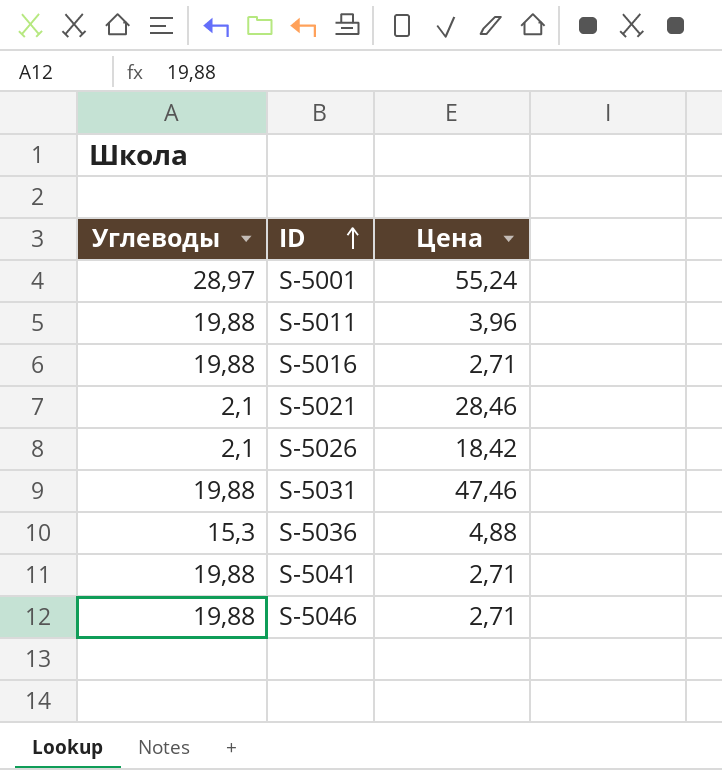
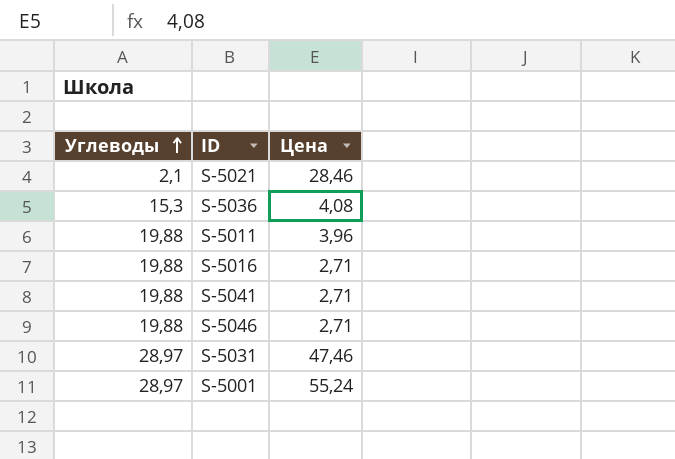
row order: ID ascending -> Углеводы ascending
row S-5026: 2,1 | 18,42 -> none
S-5036 | Цена: 4,88 -> 4,08
S-5031 | Углеводы: 19,88 -> 28,97

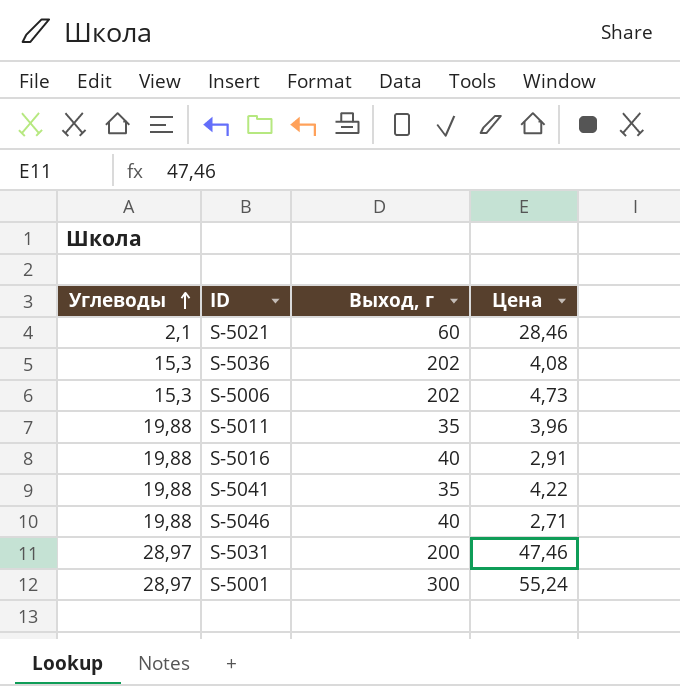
column Выход, г | position: none -> 3
row S-5006: none -> 15,3 | 202 | 4,73
S-5016 | Цена: 2,71 -> 2,91
S-5041 | Цена: 2,71 -> 4,22

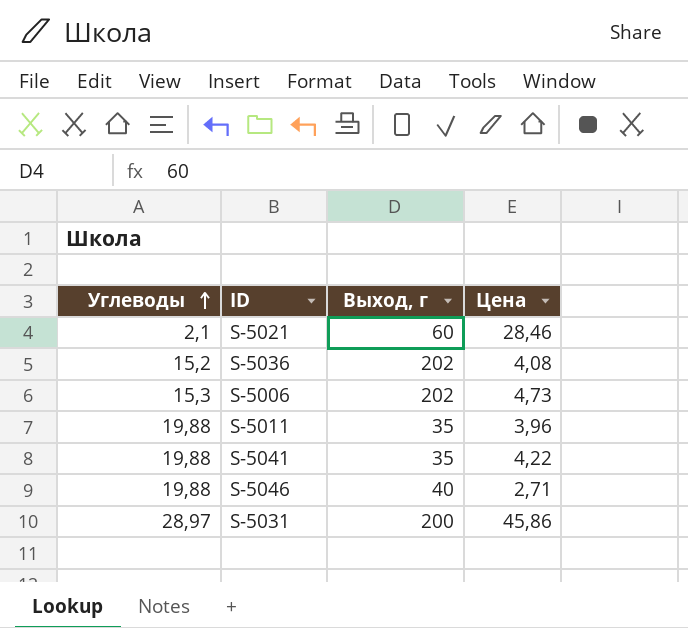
row S-5016: 19,88 | 40 | 2,91 -> none
row S-5001: 28,97 | 300 | 55,24 -> none
S-5036 | Углеводы: 15,3 -> 15,2
S-5031 | Цена: 47,46 -> 45,86

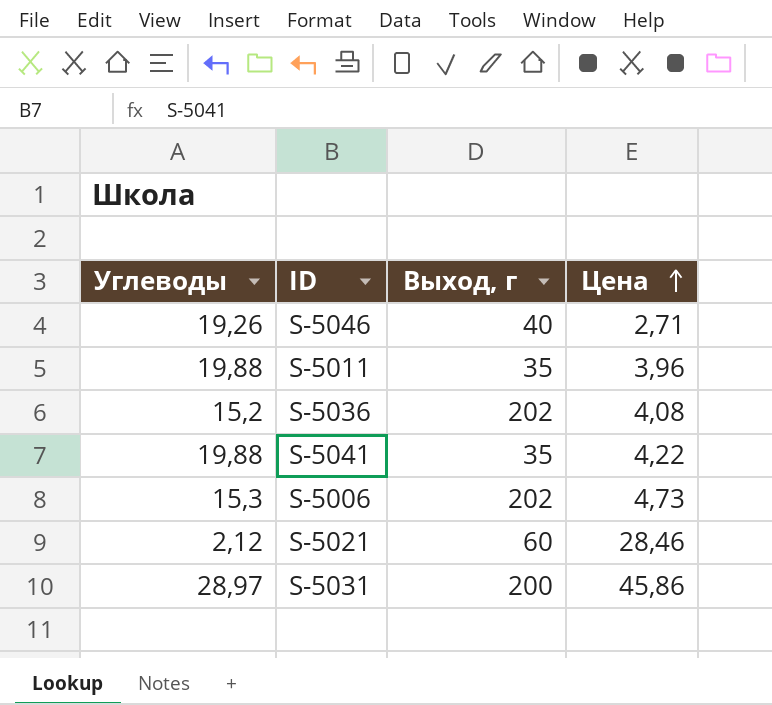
row order: Углеводы ascending -> Цена ascending
S-5046 | Углеводы: 19,88 -> 19,26
S-5021 | Углеводы: 2,1 -> 2,12

